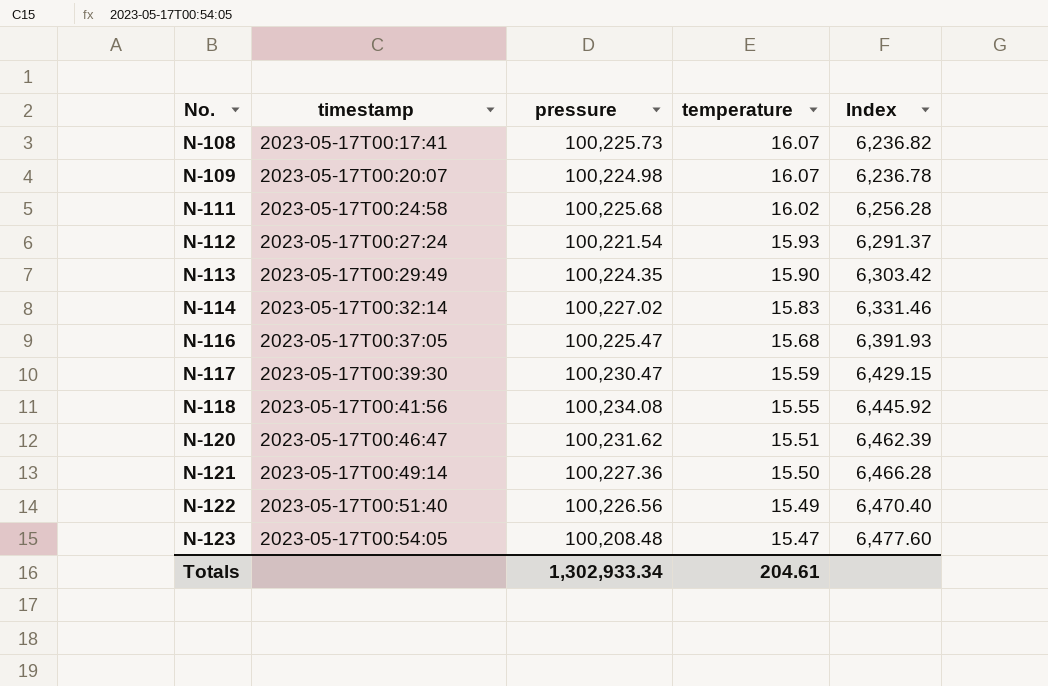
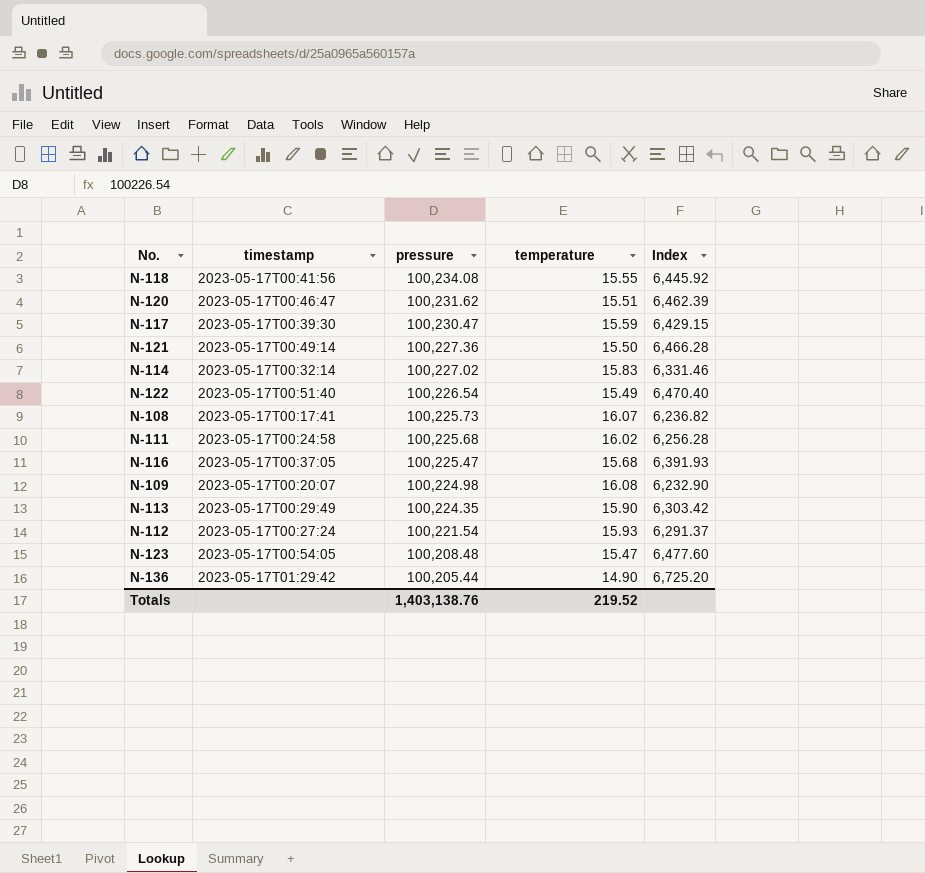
row order: No. ascending -> pressure descending
N-122 | pressure: 100,226.56 -> 100,226.54
N-109 | temperature: 16.07 -> 16.08
N-109 | Index: 6,236.78 -> 6,232.90
row N-136: none -> 2023-05-17T01:29:42 | 100,205.44 | 14.90 | 6,725.20
Totals | pressure: 1,302,933.34 -> 1,403,138.76
Totals | temperature: 204.61 -> 219.52

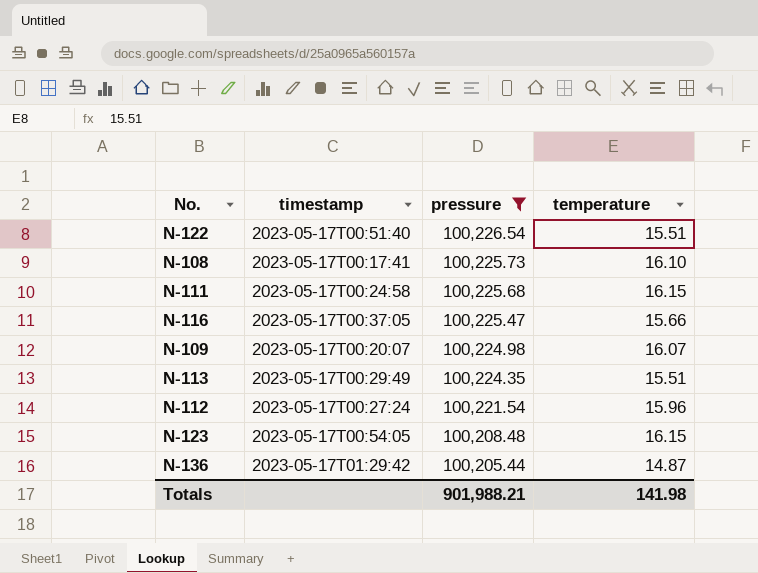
filter: none -> pressure <= 100,226.54
column Index | formula: [pressure] / [temperature] -> none
N-122 | temperature: 15.49 -> 15.51
N-108 | temperature: 16.07 -> 16.10
N-111 | temperature: 16.02 -> 16.15
N-116 | temperature: 15.68 -> 15.66
N-109 | temperature: 16.08 -> 16.07
N-113 | temperature: 15.90 -> 15.51
N-112 | temperature: 15.93 -> 15.96
N-123 | temperature: 15.47 -> 16.15
N-136 | temperature: 14.90 -> 14.87
Totals | pressure: 1,403,138.76 -> 901,988.21
Totals | temperature: 219.52 -> 141.98

